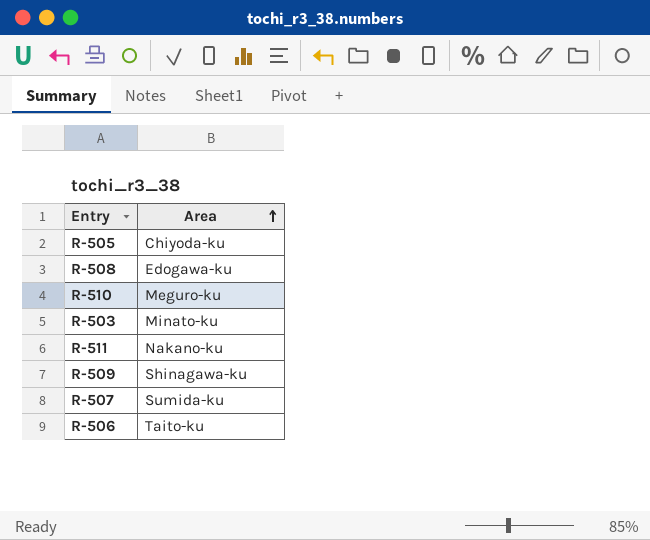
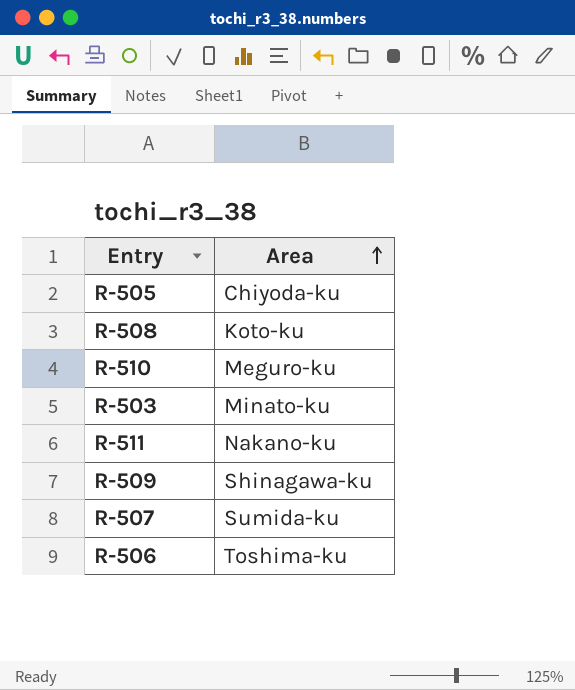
R-508 | Area: Edogawa-ku -> Koto-ku
R-506 | Area: Taito-ku -> Toshima-ku

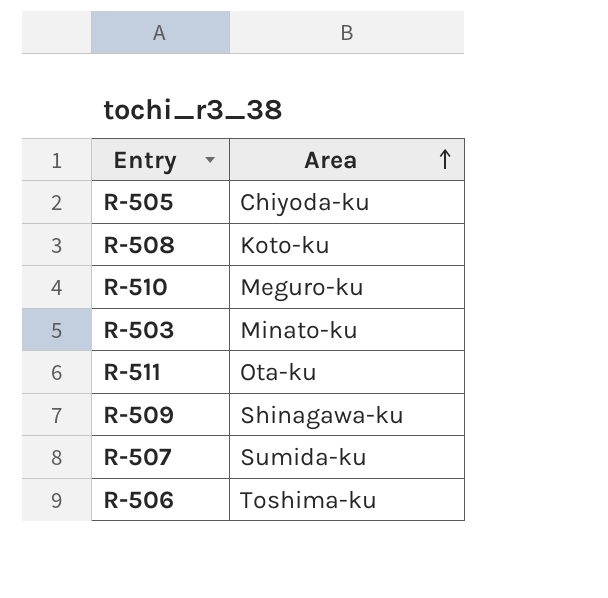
R-511 | Area: Nakano-ku -> Ota-ku

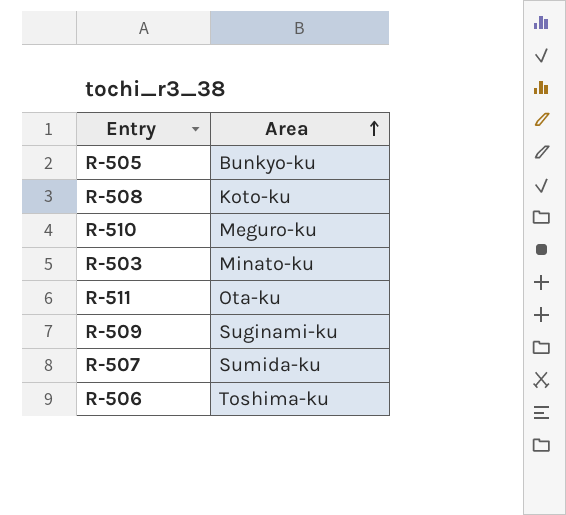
R-505 | Area: Chiyoda-ku -> Bunkyo-ku
R-509 | Area: Shinagawa-ku -> Suginami-ku

